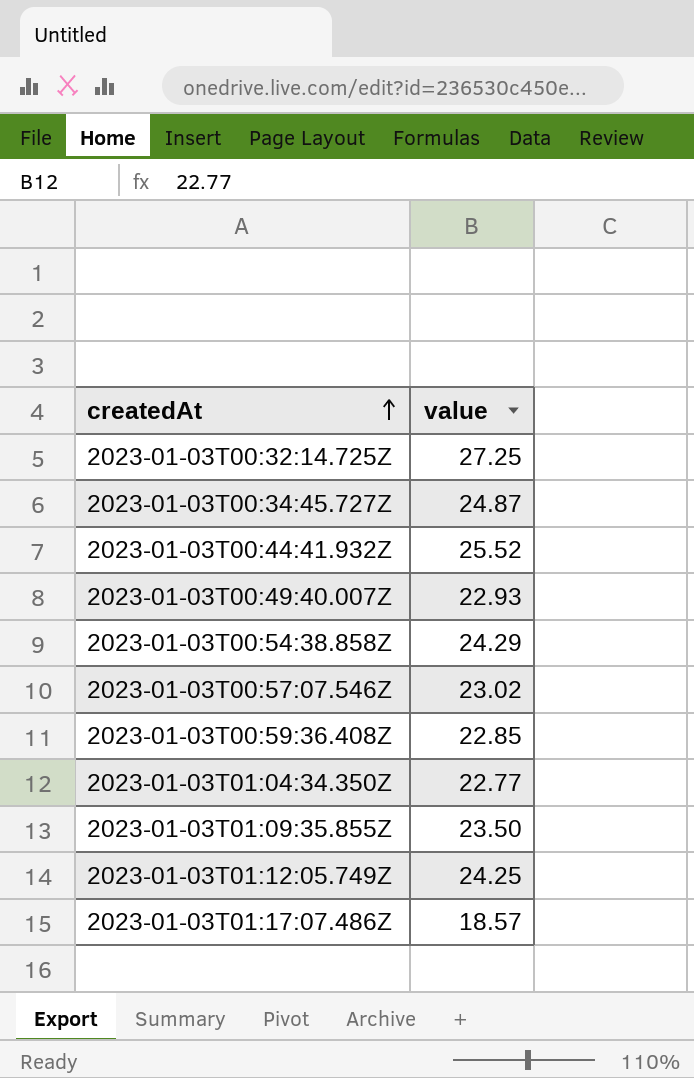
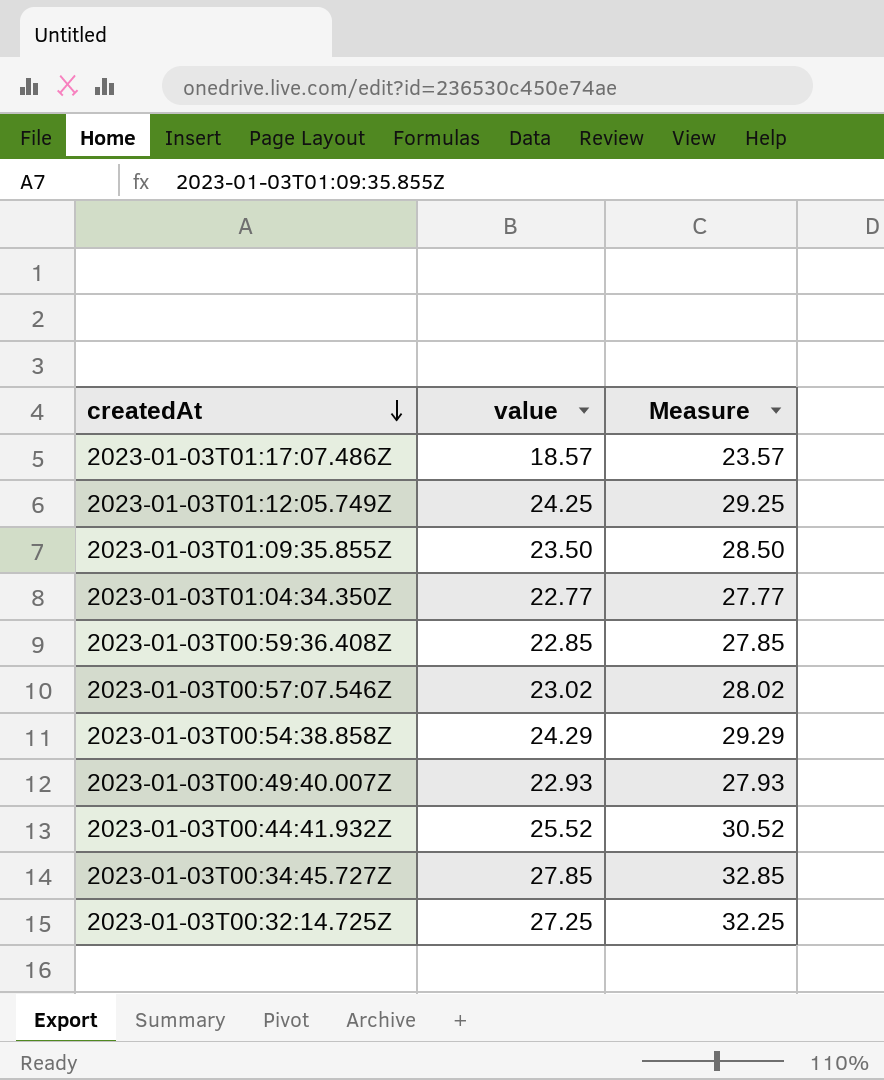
row order: createdAt ascending -> createdAt descending
column Measure | formula: none -> [value] + 5
2023-01-03T00:34:45.727Z | value: 24.87 -> 27.85

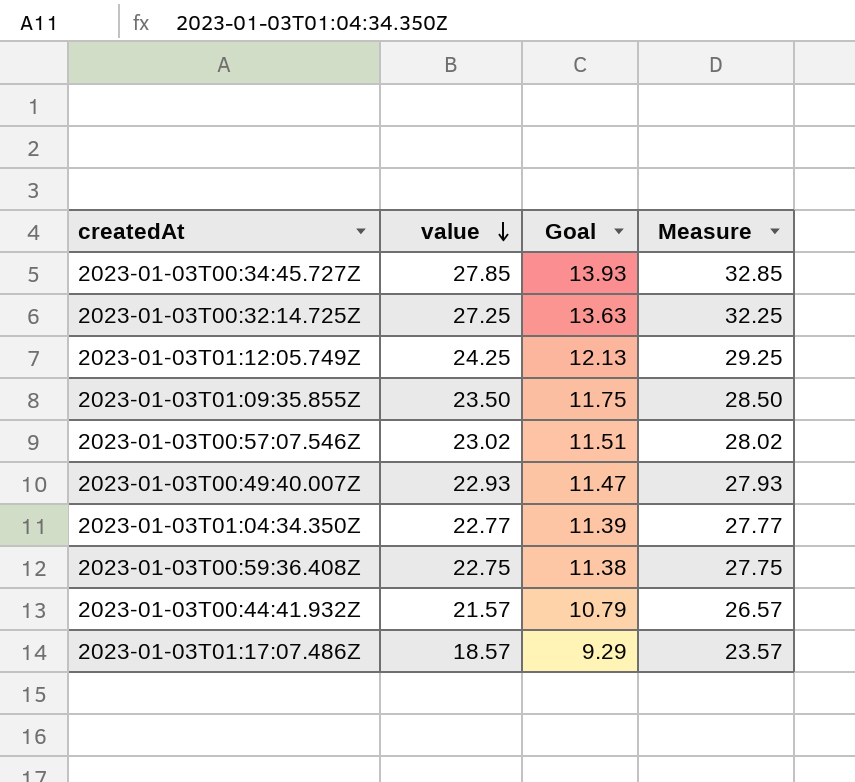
row order: createdAt descending -> value descending
column Goal | formula: none -> [value] * 0.5
row 2023-01-03T00:54:38.858Z: 24.29 | 29.29 -> none
2023-01-03T00:59:36.408Z | value: 22.85 -> 22.75
2023-01-03T00:59:36.408Z | Measure: 27.85 -> 27.75
2023-01-03T00:44:41.932Z | value: 25.52 -> 21.57
2023-01-03T00:44:41.932Z | Measure: 30.52 -> 26.57

